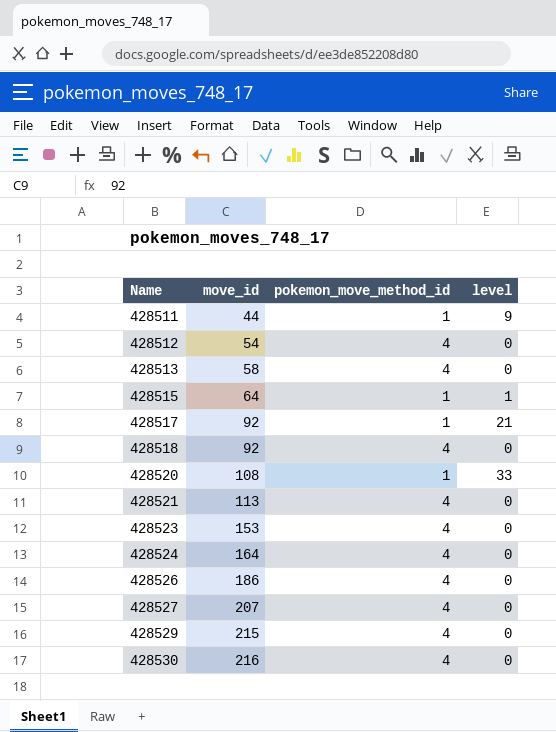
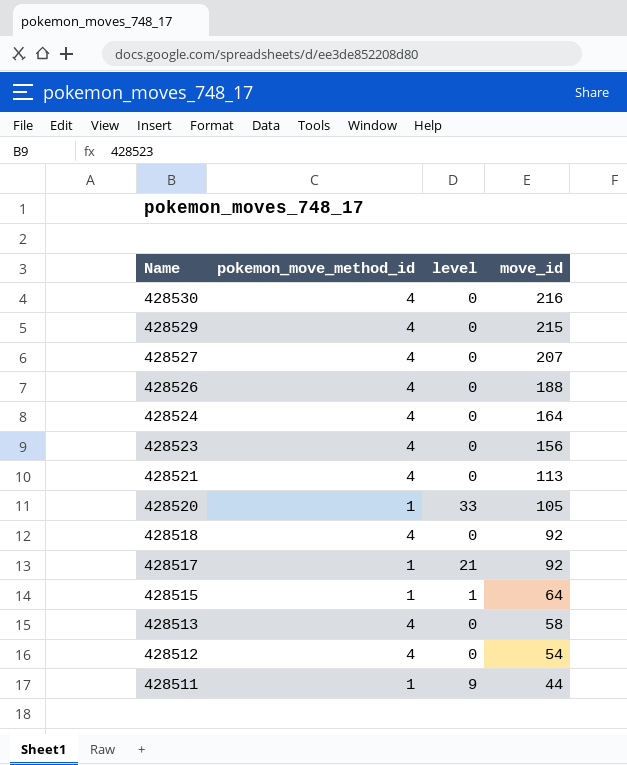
row order: Name ascending -> Name descending
column move_id | position: 2 -> 4
428526 | move_id: 186 -> 188
428523 | move_id: 153 -> 156
428520 | move_id: 108 -> 105

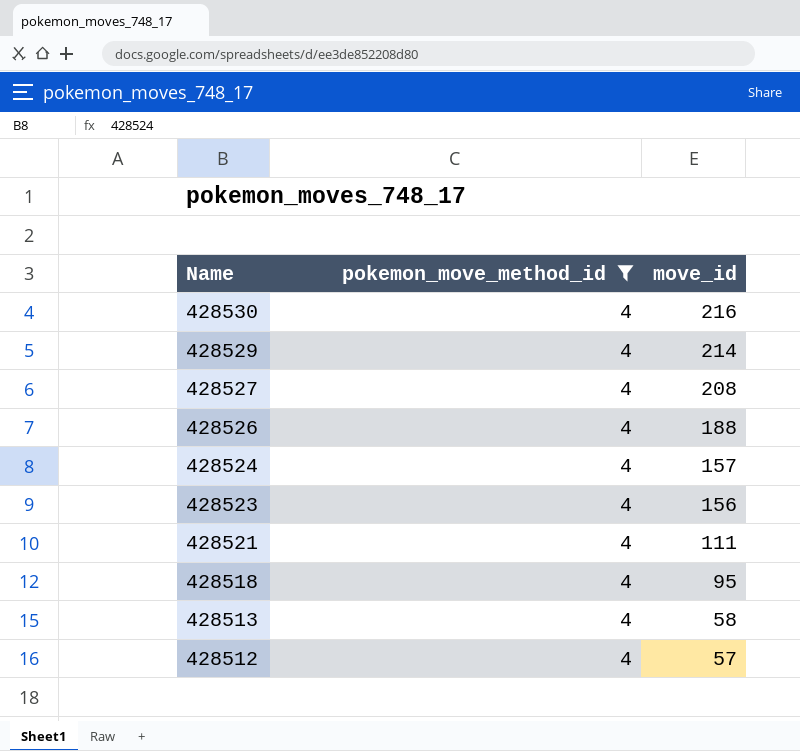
filter: none -> pokemon_move_method_id = 4
column level | position: 3 -> none
428529 | move_id: 215 -> 214
428527 | move_id: 207 -> 208
428524 | move_id: 164 -> 157
428521 | move_id: 113 -> 111
428518 | move_id: 92 -> 95
428512 | move_id: 54 -> 57

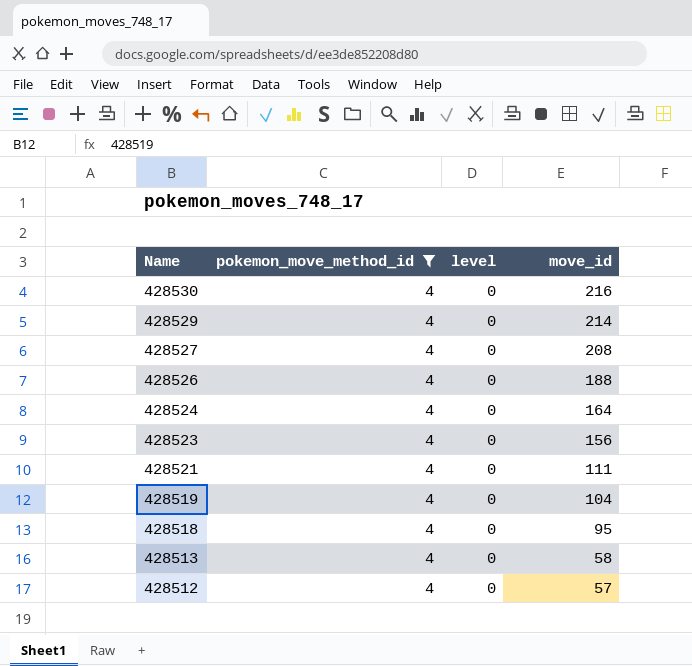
column level | position: none -> 3
428524 | move_id: 157 -> 164
row 428519: none -> 4 | 0 | 104

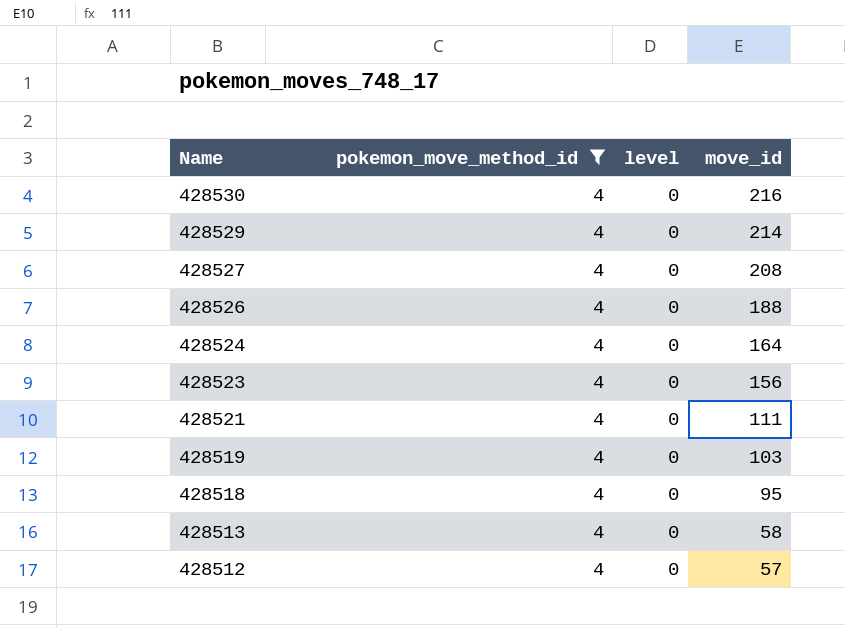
428519 | move_id: 104 -> 103

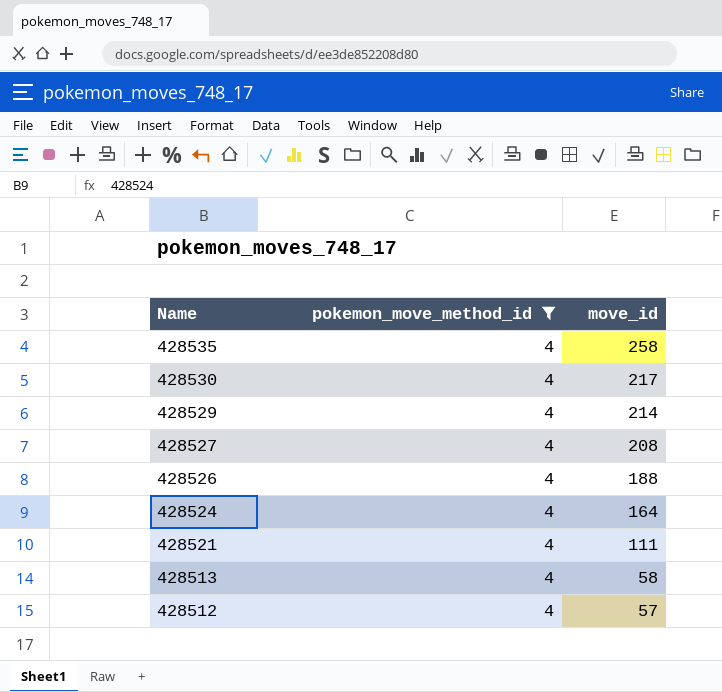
column level | position: 3 -> none
row 428523: 4 | 0 | 156 -> none
row 428519: 4 | 0 | 103 -> none
row 428518: 4 | 0 | 95 -> none
row 428535: none -> 4 | 258
428530 | move_id: 216 -> 217

